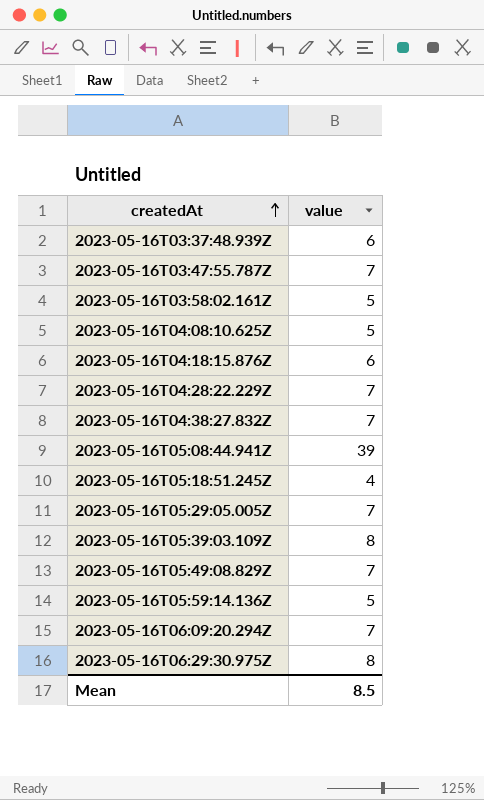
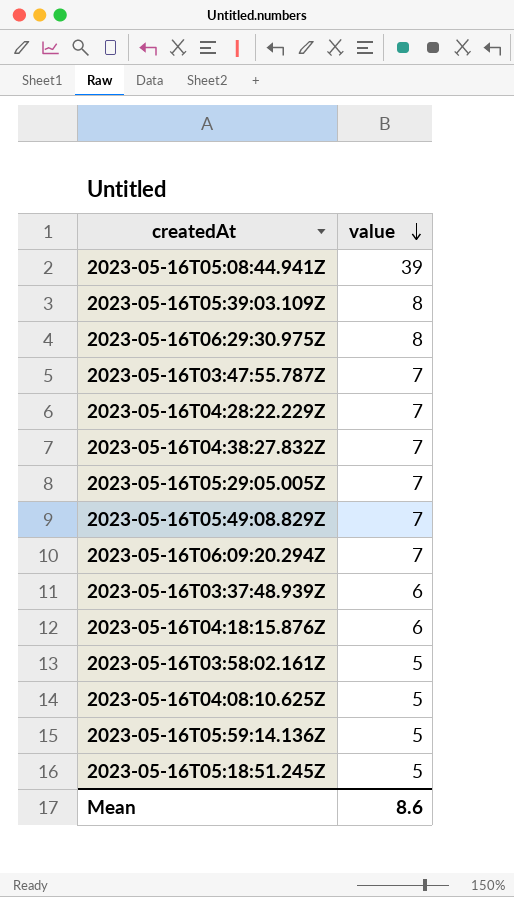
row order: createdAt ascending -> value descending
2023-05-16T05:18:51.245Z | value: 4 -> 5
Mean | value: 8.5 -> 8.6

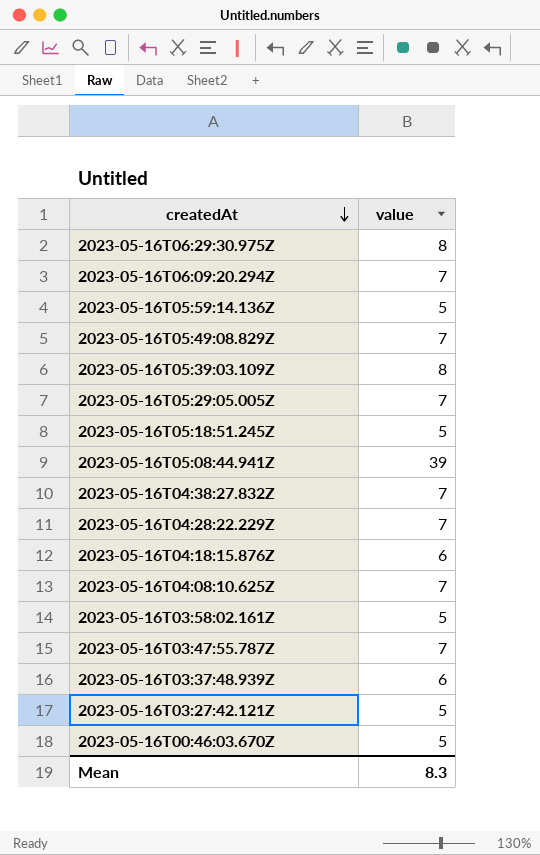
row order: value descending -> createdAt descending
2023-05-16T04:08:10.625Z | value: 5 -> 7
row 2023-05-16T03:27:42.121Z: none -> 5
row 2023-05-16T00:46:03.670Z: none -> 5
Mean | value: 8.6 -> 8.3

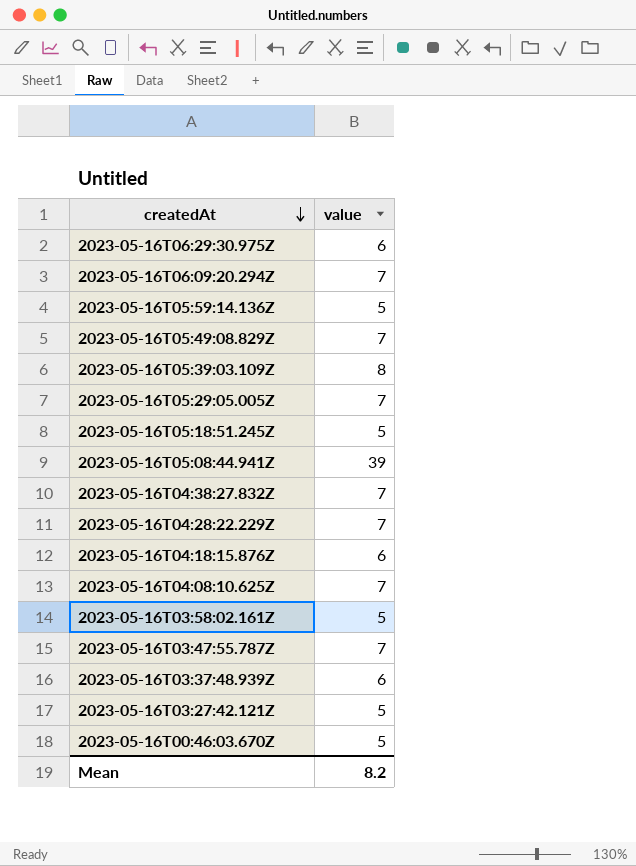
2023-05-16T06:29:30.975Z | value: 8 -> 6
Mean | value: 8.3 -> 8.2

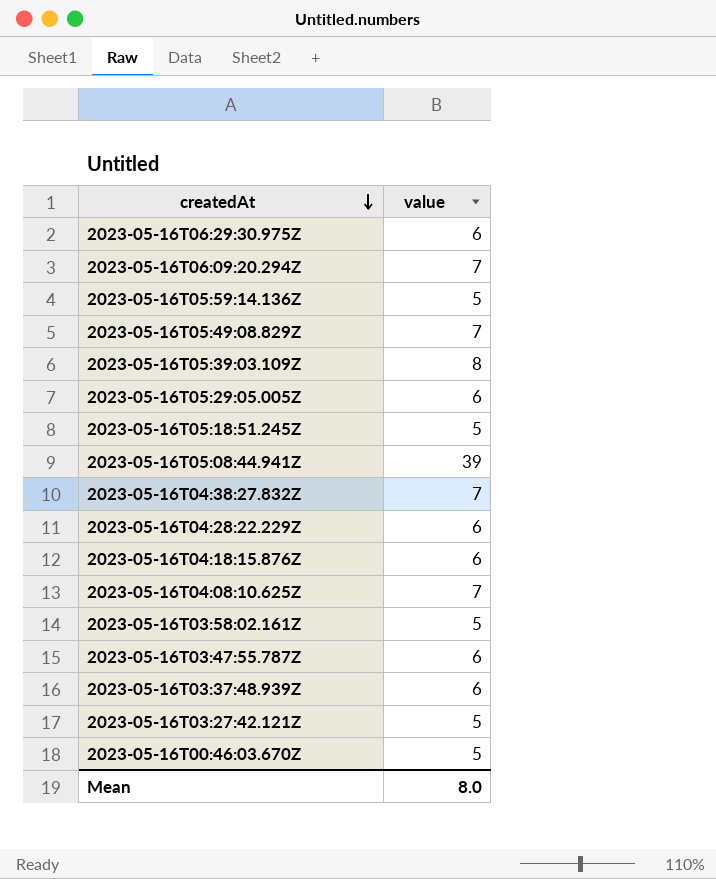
2023-05-16T05:29:05.005Z | value: 7 -> 6
2023-05-16T04:28:22.229Z | value: 7 -> 6
2023-05-16T03:47:55.787Z | value: 7 -> 6
Mean | value: 8.2 -> 8.0

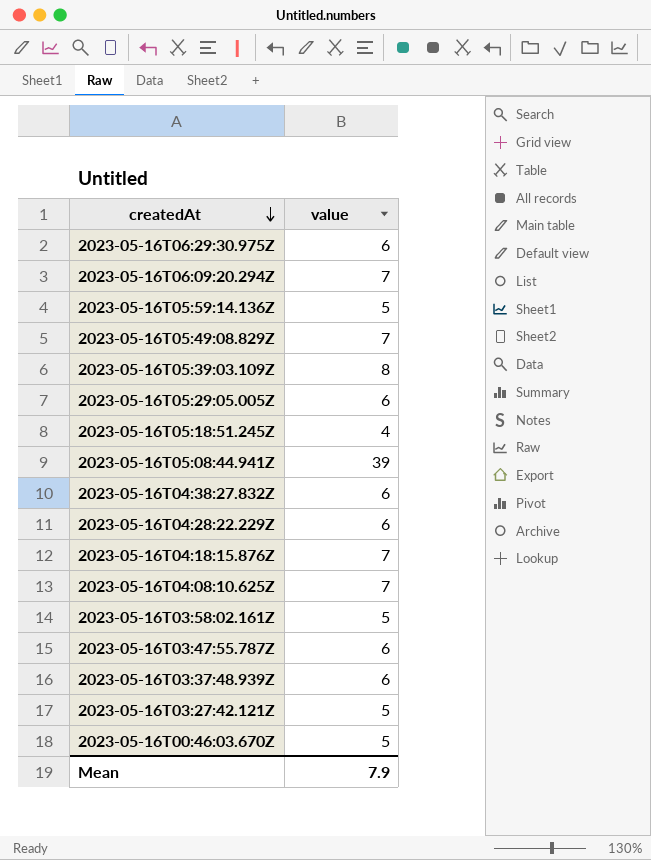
2023-05-16T05:18:51.245Z | value: 5 -> 4
2023-05-16T04:38:27.832Z | value: 7 -> 6
2023-05-16T04:18:15.876Z | value: 6 -> 7
Mean | value: 8.0 -> 7.9

